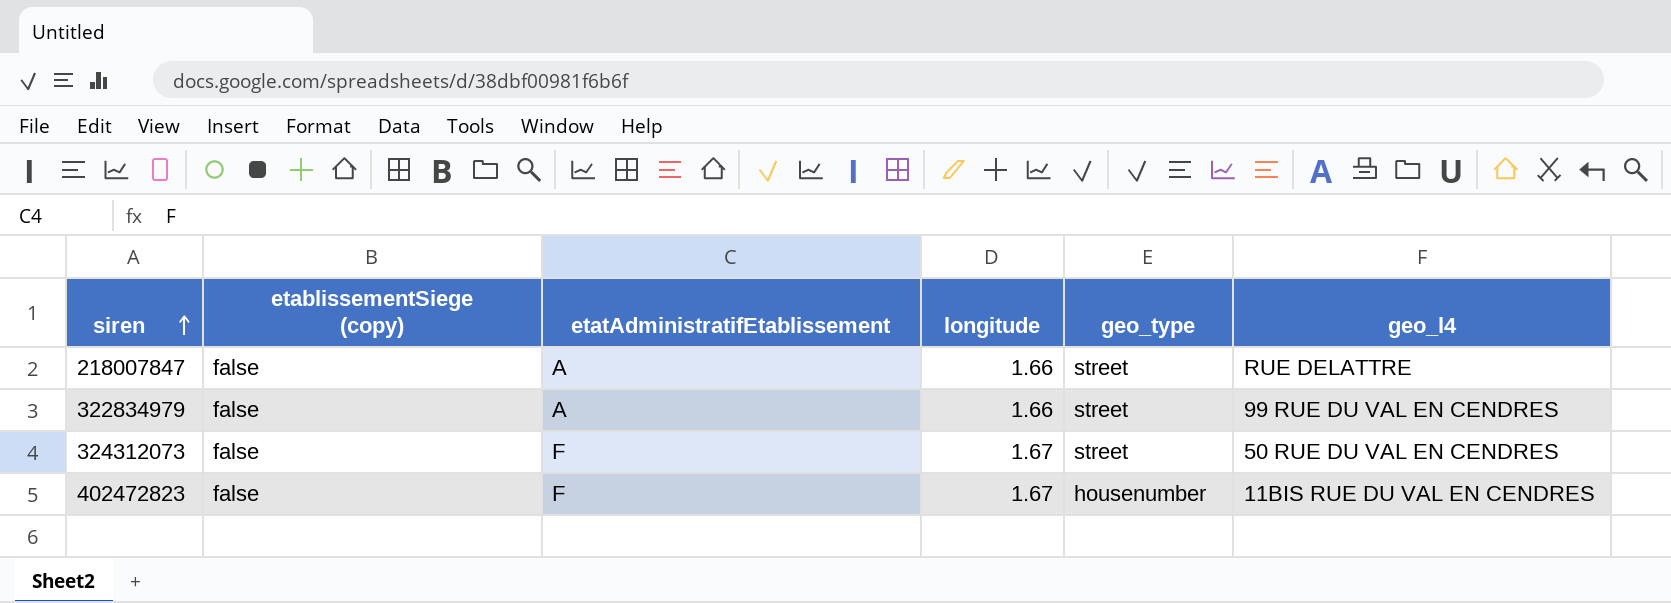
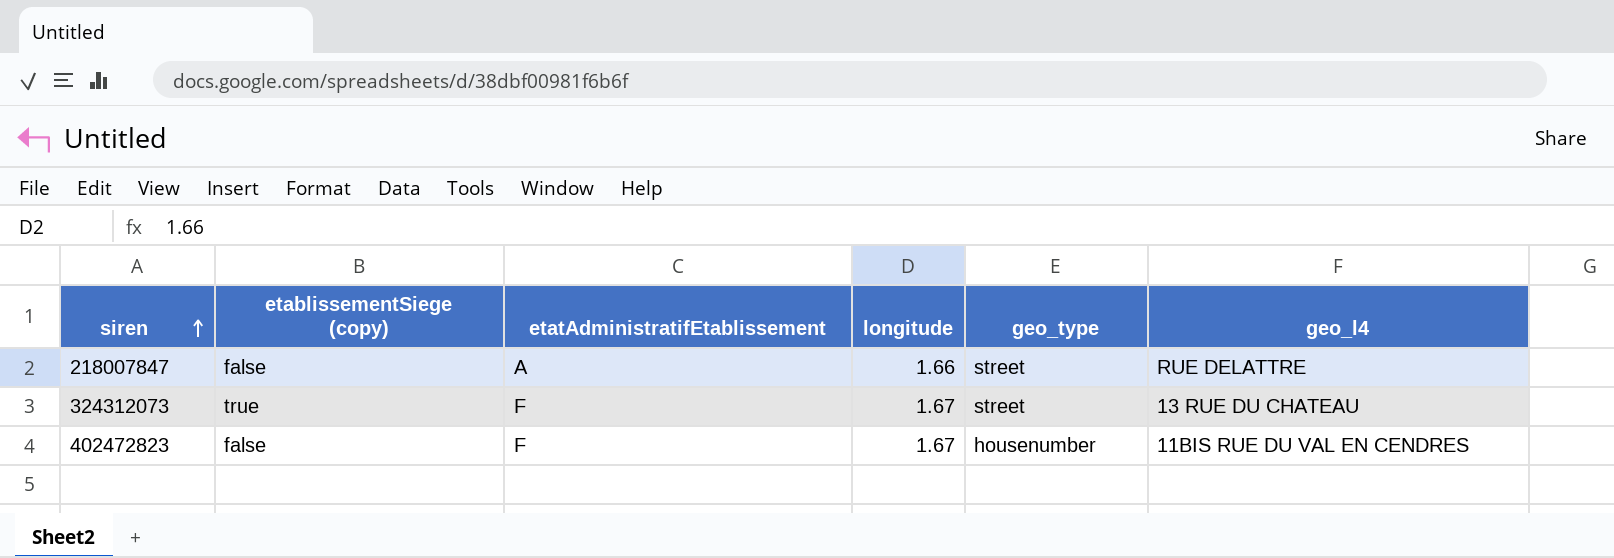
row 322834979: false | A | 1.66 | street | 99 RUE DU VAL EN CENDRES -> none
324312073 | etablissementSiege (copy): false -> true
324312073 | geo_l4: 50 RUE DU VAL EN CENDRES -> 13 RUE DU CHATEAU

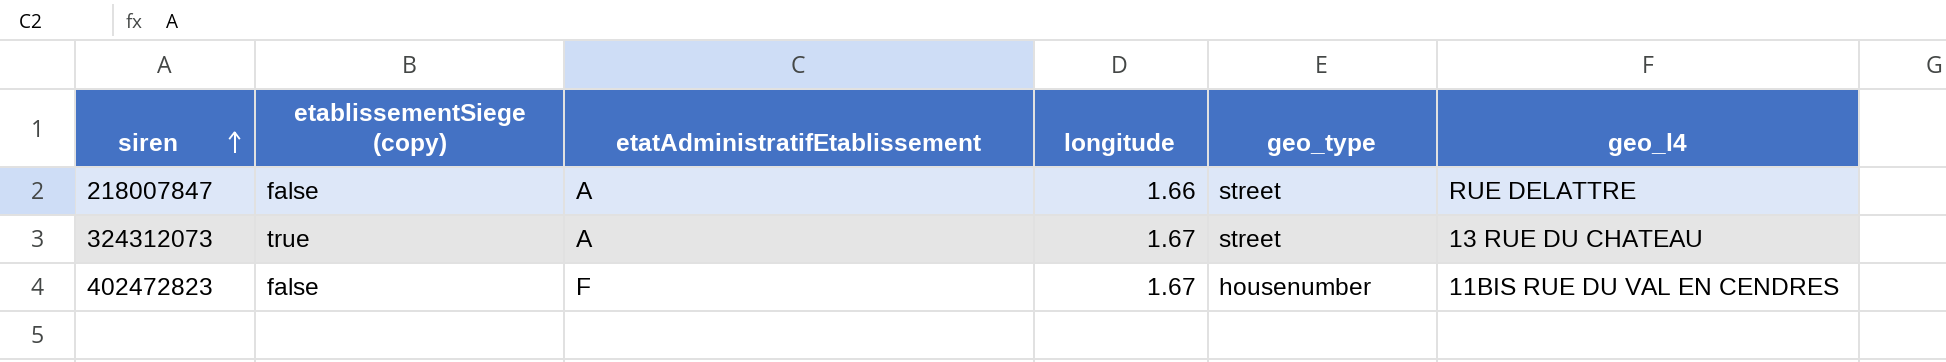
324312073 | etatAdministratifEtablissement: F -> A

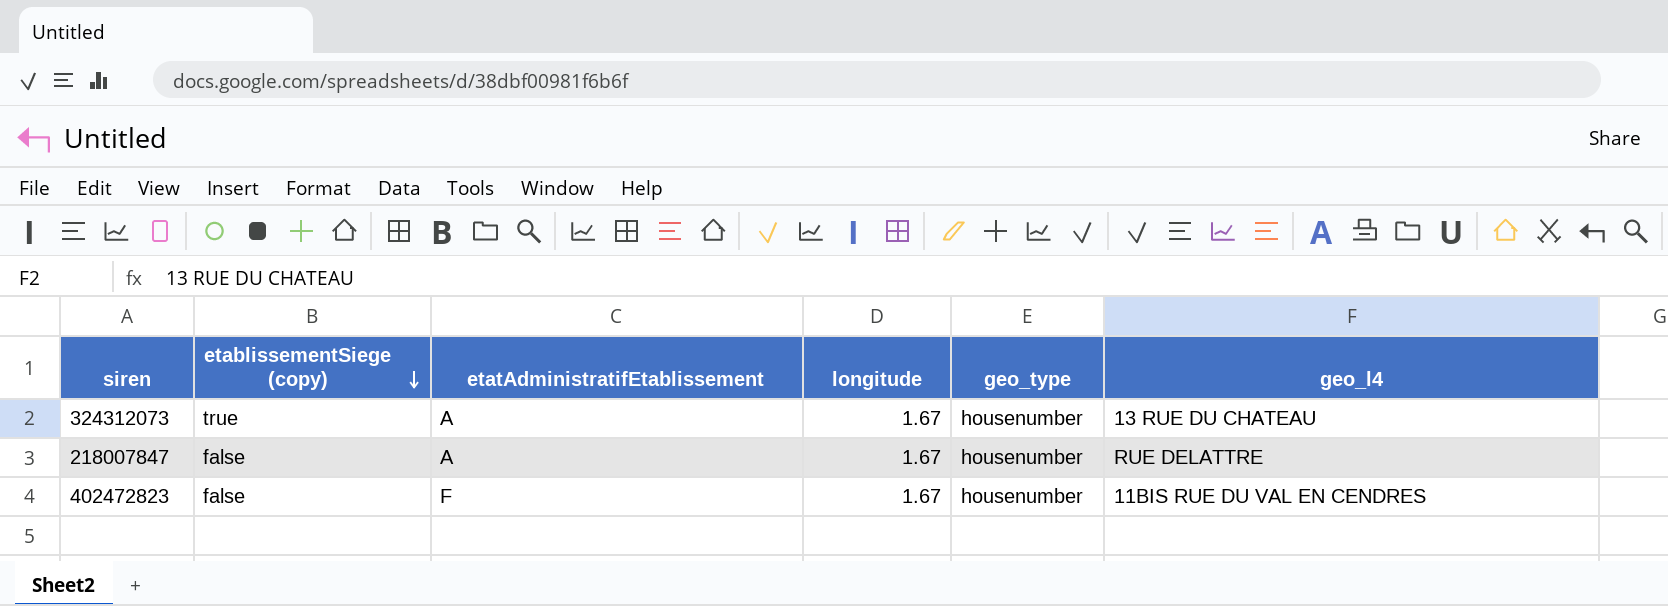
row order: siren ascending -> etablissementSiege (copy) descending
324312073 | geo_type: street -> housenumber
218007847 | longitude: 1.66 -> 1.67
218007847 | geo_type: street -> housenumber

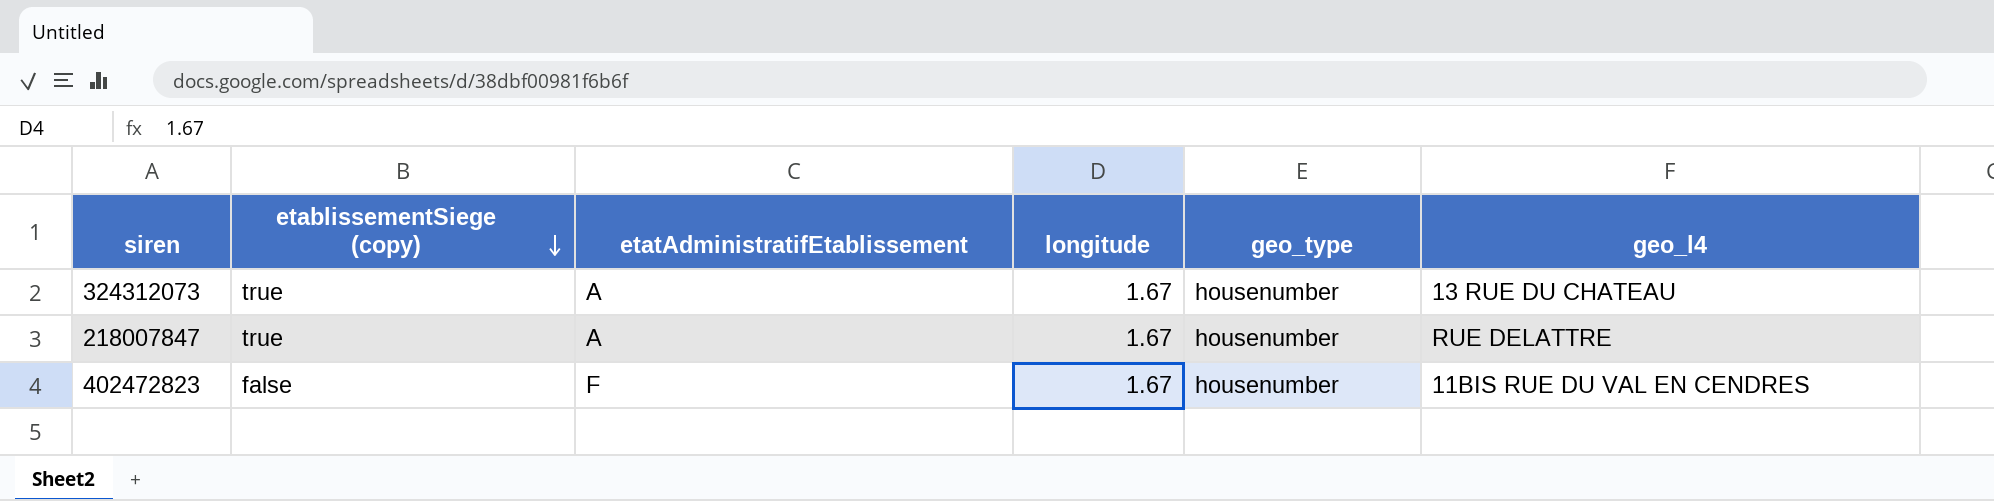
218007847 | etablissementSiege (copy): false -> true

